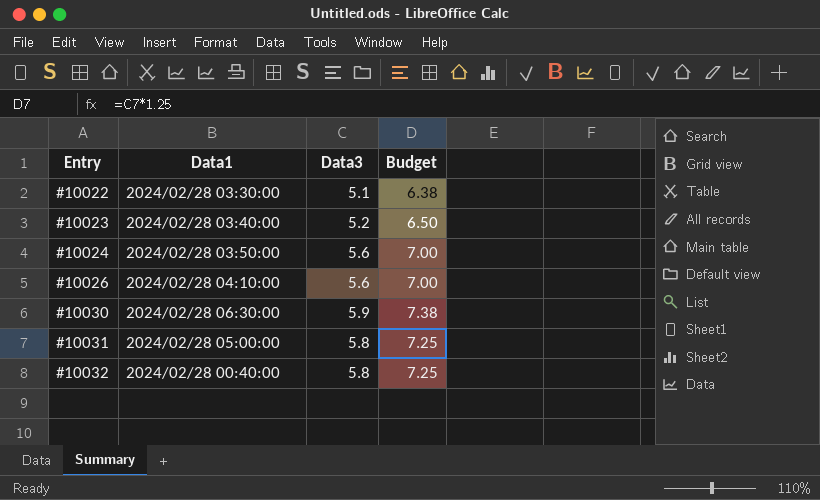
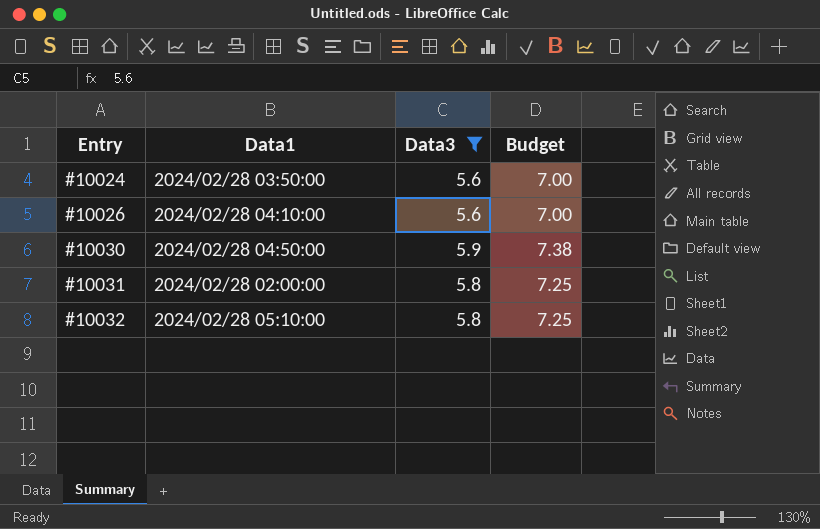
filter: none -> Data3 >= 5.6
#10030 | Data1: 2024/02/28 06:30:00 -> 2024/02/28 04:50:00
#10031 | Data1: 2024/02/28 05:00:00 -> 2024/02/28 02:00:00
#10032 | Data1: 2024/02/28 00:40:00 -> 2024/02/28 05:10:00

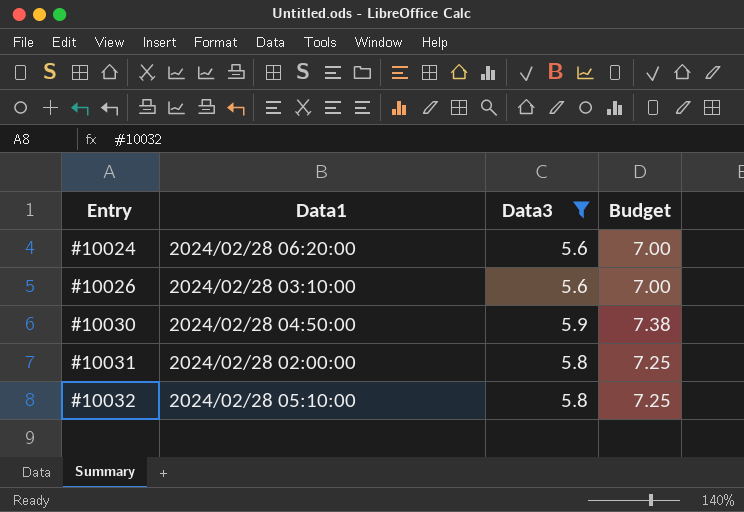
#10024 | Data1: 2024/02/28 03:50:00 -> 2024/02/28 06:20:00
#10026 | Data1: 2024/02/28 04:10:00 -> 2024/02/28 03:10:00

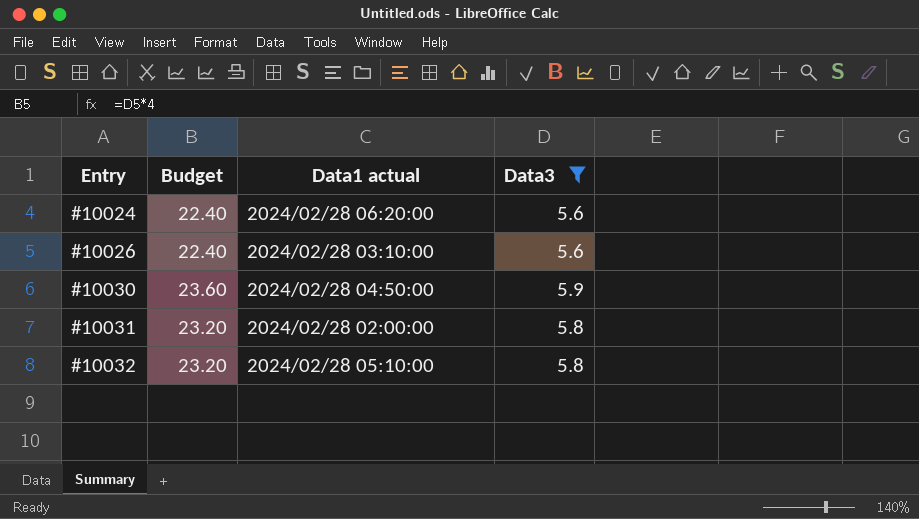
column Budget | formula: [Data3] * 1.25 -> [Data3] * 4
column Budget | position: 4 -> 2
column name: Data1 -> Data1 actual

